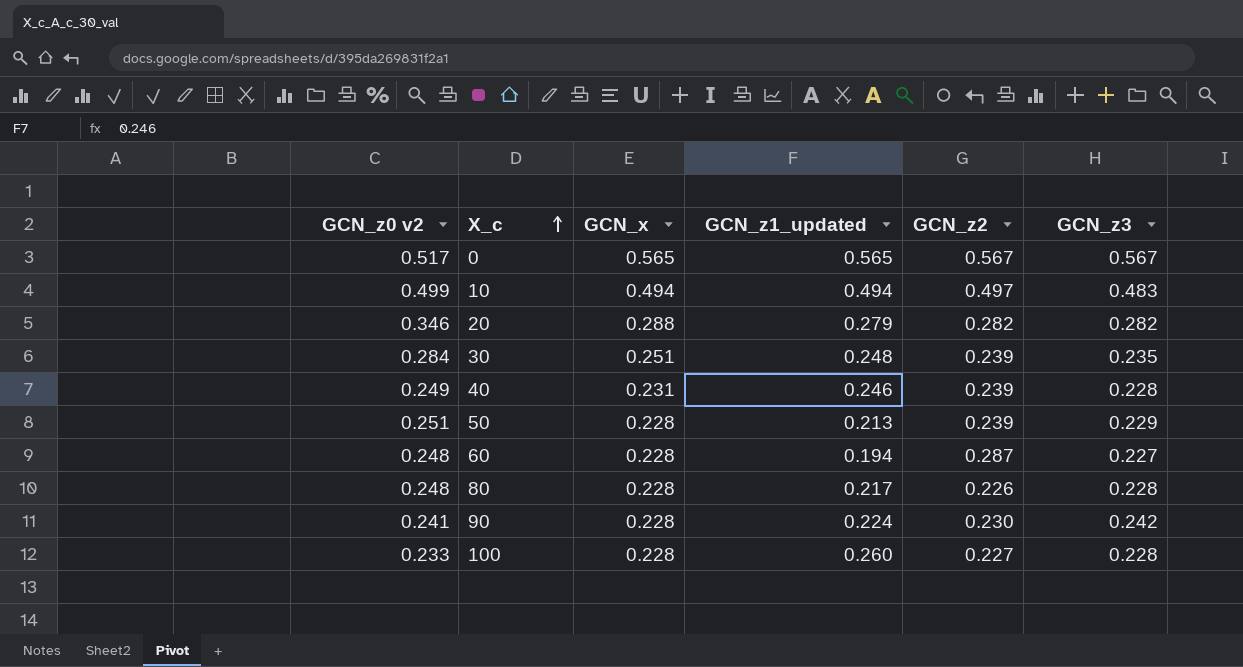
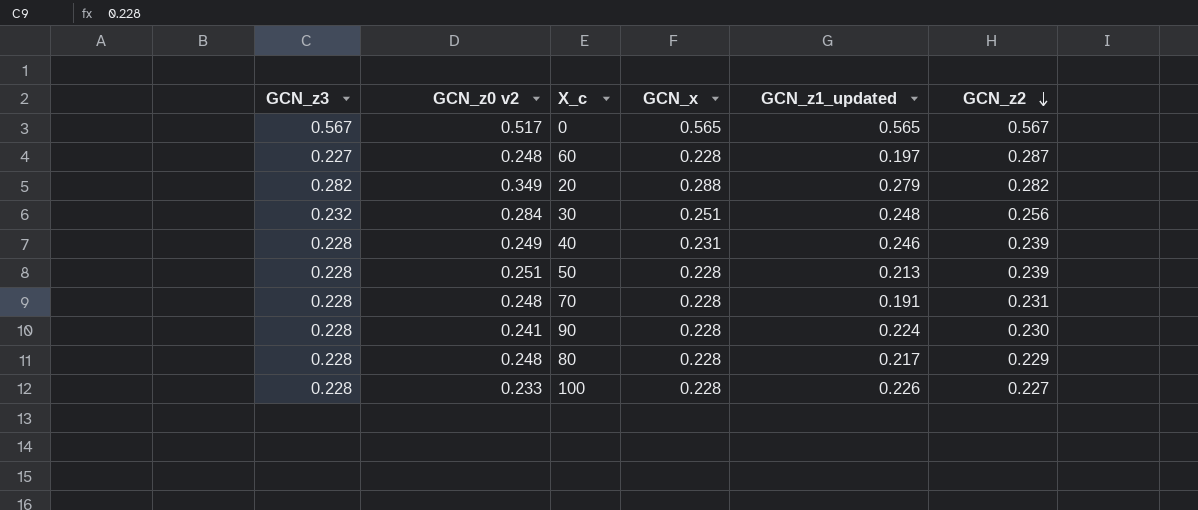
row order: X_c ascending -> GCN_z2 descending
column GCN_z3 | position: 6 -> 1
row 10: 0.499 | 0.494 | 0.494 | 0.497 | 0.483 -> none
60 | GCN_z1_updated: 0.194 -> 0.197
20 | GCN_z0 v2: 0.346 -> 0.349
30 | GCN_z3: 0.235 -> 0.232
30 | GCN_z2: 0.239 -> 0.256
50 | GCN_z3: 0.229 -> 0.228
row 70: none -> 0.228 | 0.248 | 0.228 | 0.191 | 0.231
90 | GCN_z3: 0.242 -> 0.228
80 | GCN_z2: 0.226 -> 0.229
100 | GCN_z1_updated: 0.260 -> 0.226

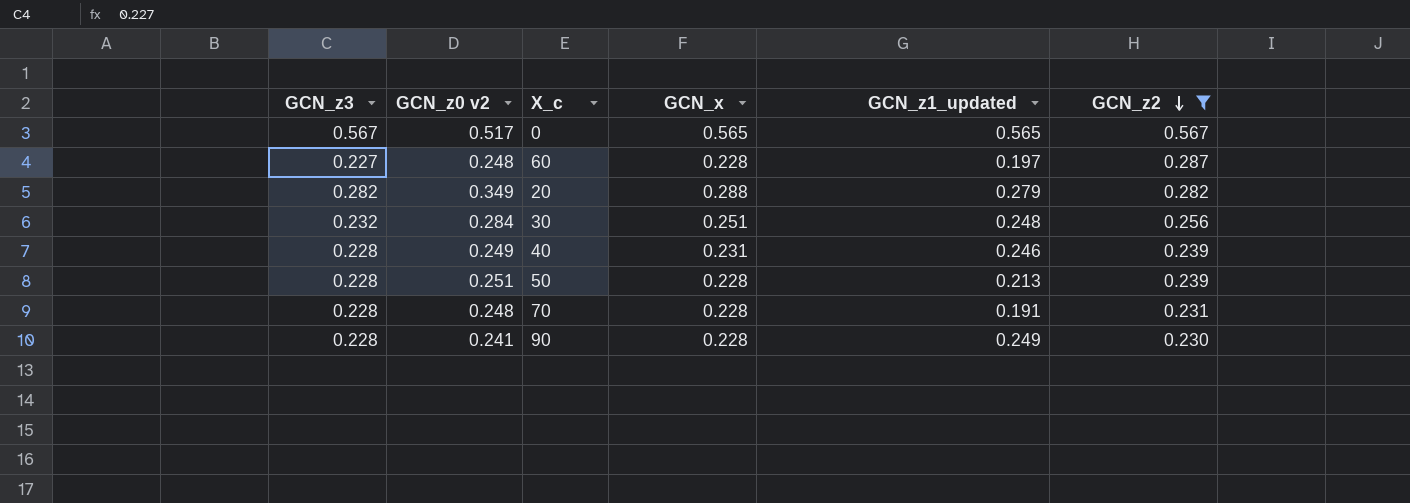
filter: none -> GCN_z2 >= 0.230
90 | GCN_z1_updated: 0.224 -> 0.249

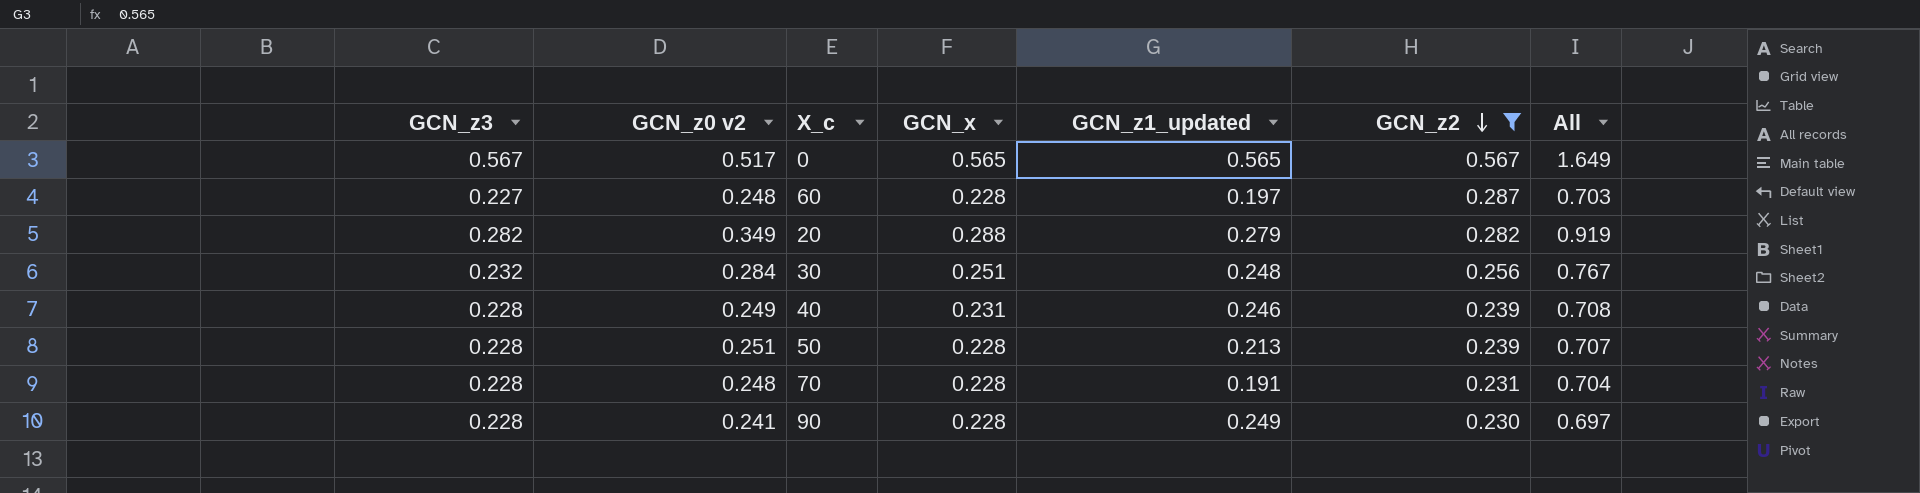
column All | formula: none -> [GCN_z3] + [GCN_z0 v2] + [GCN_x]

